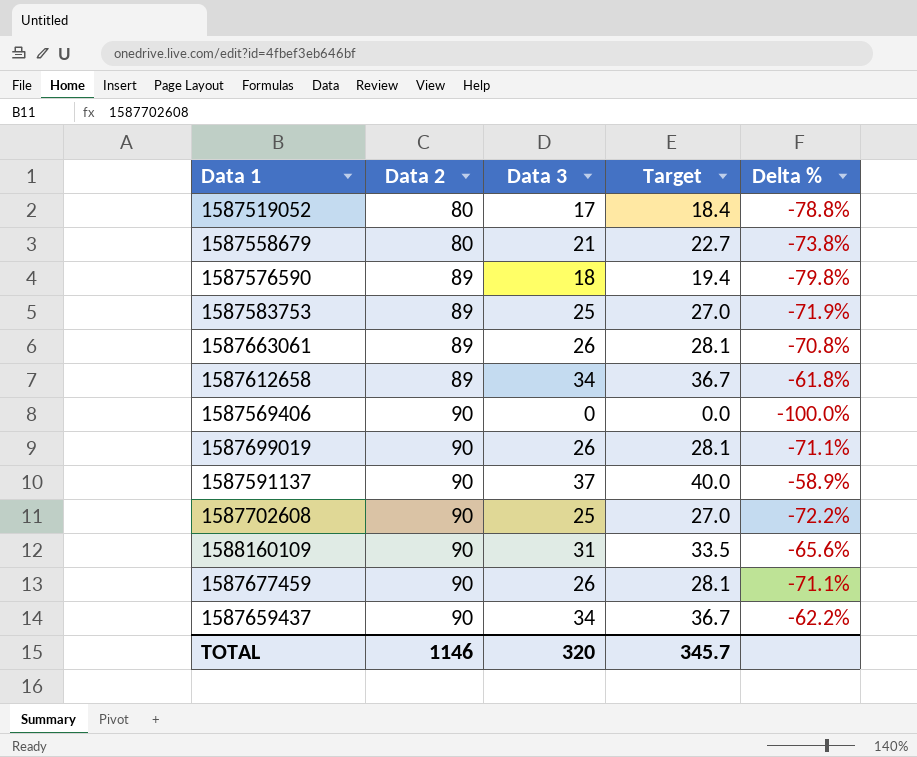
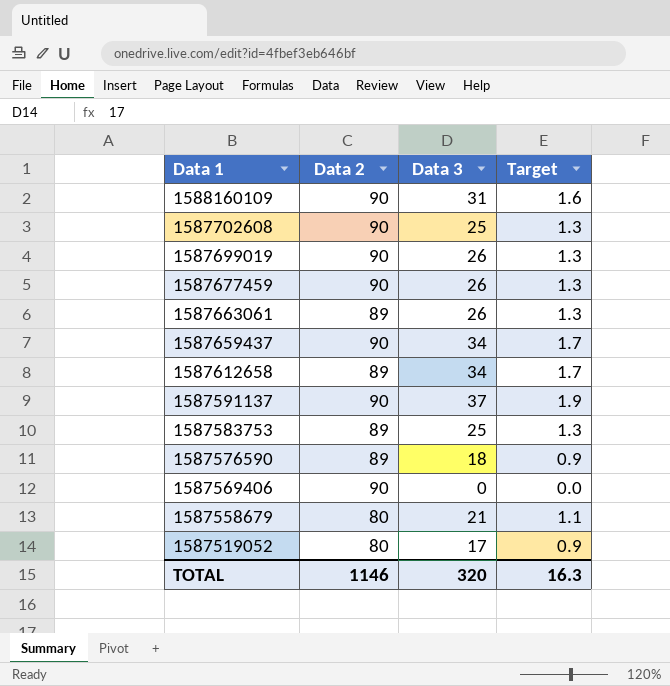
row order: Data 2 ascending -> Data 1 descending
column Delta % | formula: ([Data 3] - [Data 2]) / [Data 2] -> none
column Target | formula: [Data 3] * 1.08 -> [Data 3] * 0.05
TOTAL | Target: 345.7 -> 16.3

